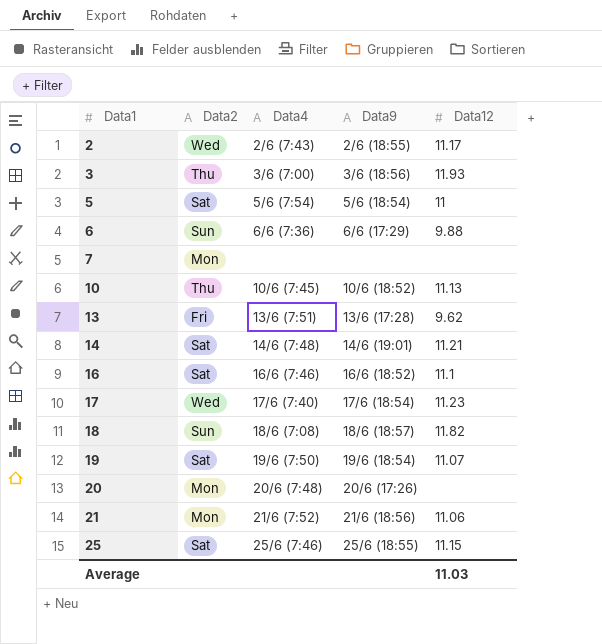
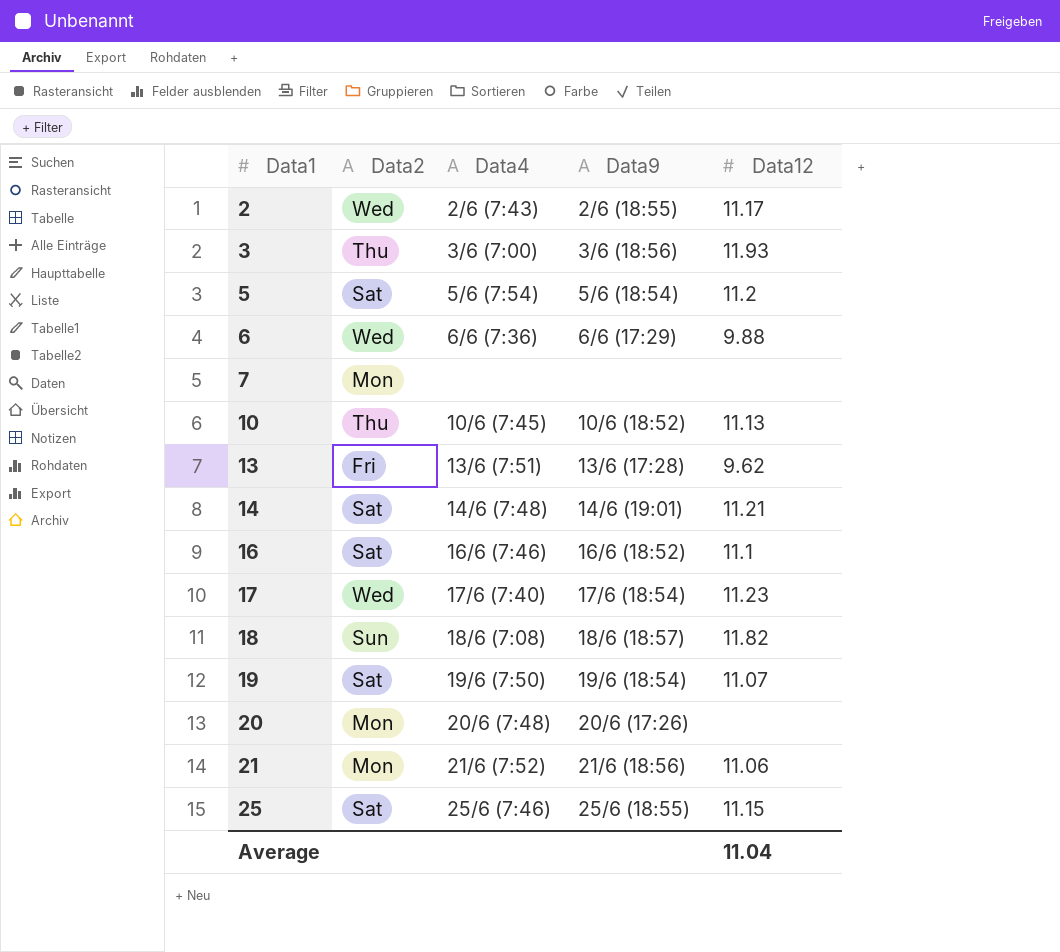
5 | Data12: 11 -> 11.2
6 | Data2: Sun -> Wed
Average | Data12: 11.03 -> 11.04

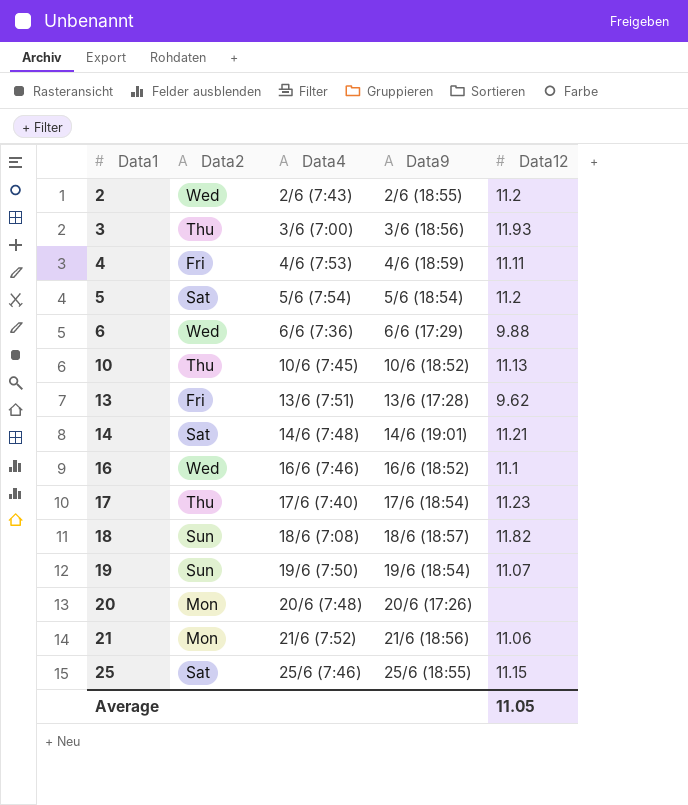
row 7: Mon | none | none | none -> none
2 | Data12: 11.17 -> 11.2
row 4: none -> Fri | 4/6 (7:53) | 4/6 (18:59) | 11.11
16 | Data2: Sat -> Wed
17 | Data2: Wed -> Thu
19 | Data2: Sat -> Sun
Average | Data12: 11.04 -> 11.05

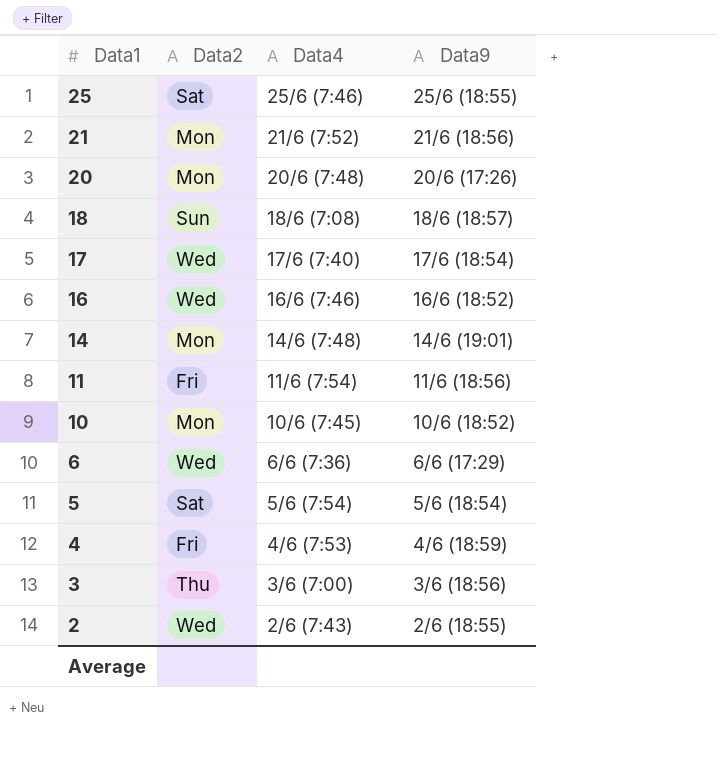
row order: Data1 ascending -> Data1 descending
column Data12 | position: 5 -> none
row 13: Fri | 13/6 (7:51) | 13/6 (17:28) | 9.62 -> none
row 19: Sun | 19/6 (7:50) | 19/6 (18:54) | 11.07 -> none
17 | Data2: Thu -> Wed
14 | Data2: Sat -> Mon
row 11: none -> Fri | 11/6 (7:54) | 11/6 (18:56)
10 | Data2: Thu -> Mon

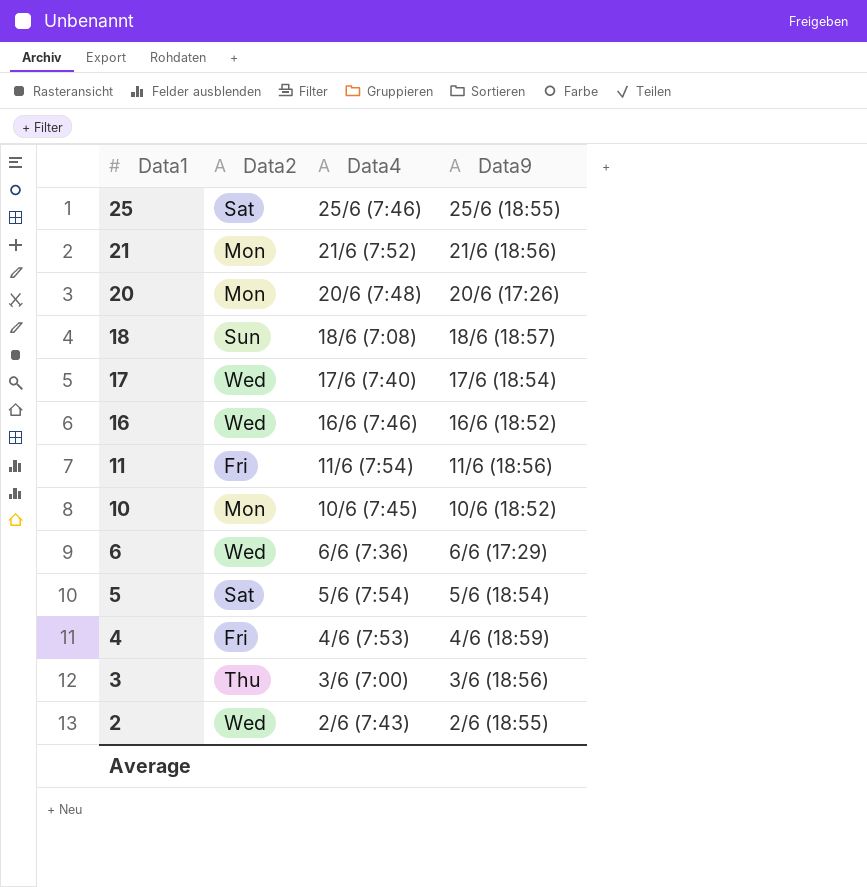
row 14: Mon | 14/6 (7:48) | 14/6 (19:01) -> none

